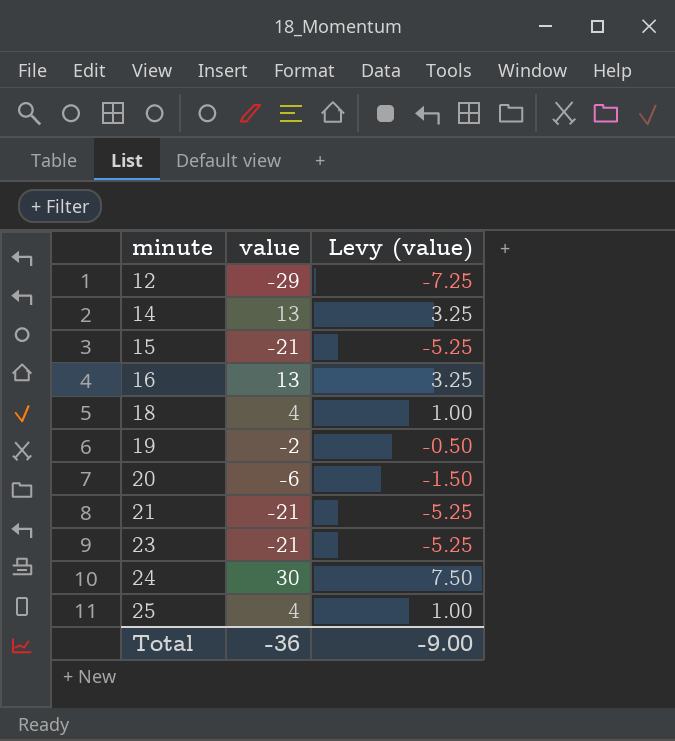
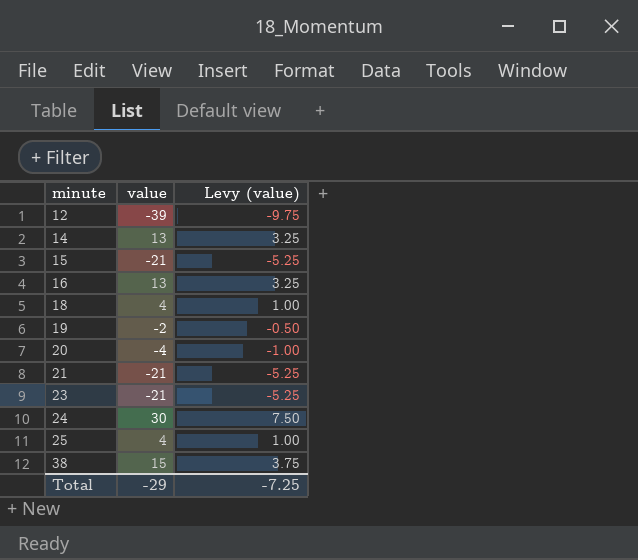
12 | value: -29 -> -39
12 | Levy (value): -7.25 -> -9.75
20 | value: -6 -> -4
20 | Levy (value): -1.50 -> -1.00
row 38: none -> 15 | 3.75
Total | value: -36 -> -29
Total | Levy (value): -9.00 -> -7.25

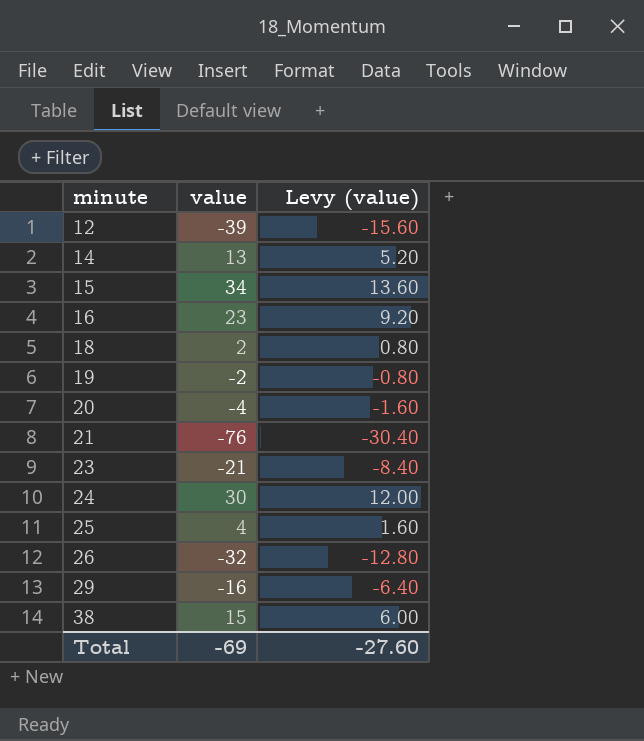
column Levy (value) | formula: [value] * 0.25 -> [value] * 0.4
15 | value: -21 -> 34
16 | value: 13 -> 23
18 | value: 4 -> 2
21 | value: -21 -> -76
row 26: none -> -32 | -12.80
row 29: none -> -16 | -6.40
Total | value: -29 -> -69
Total | Levy (value): -7.25 -> -27.60

